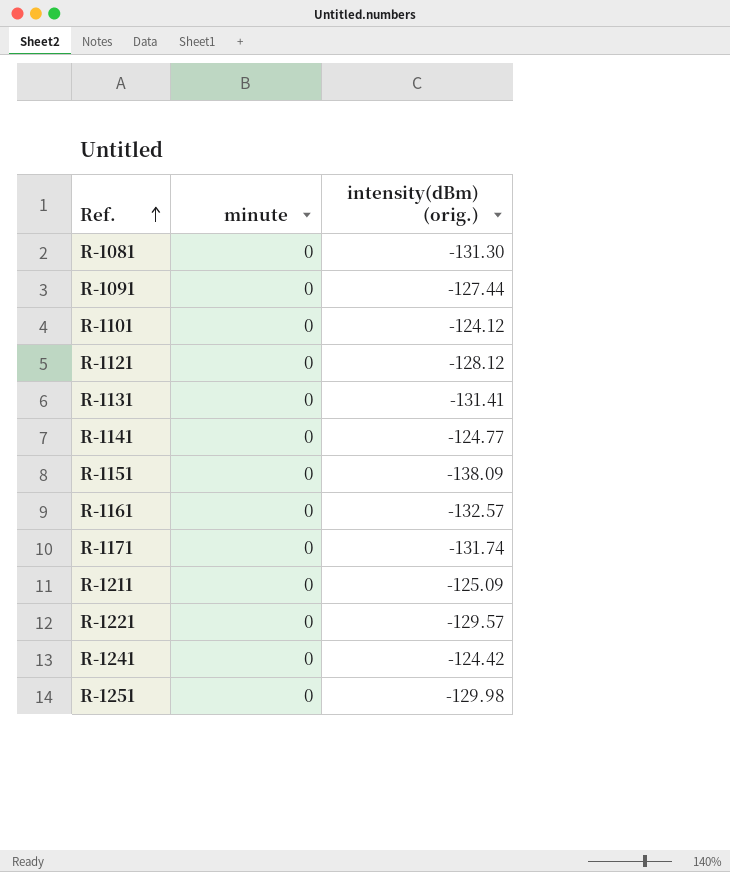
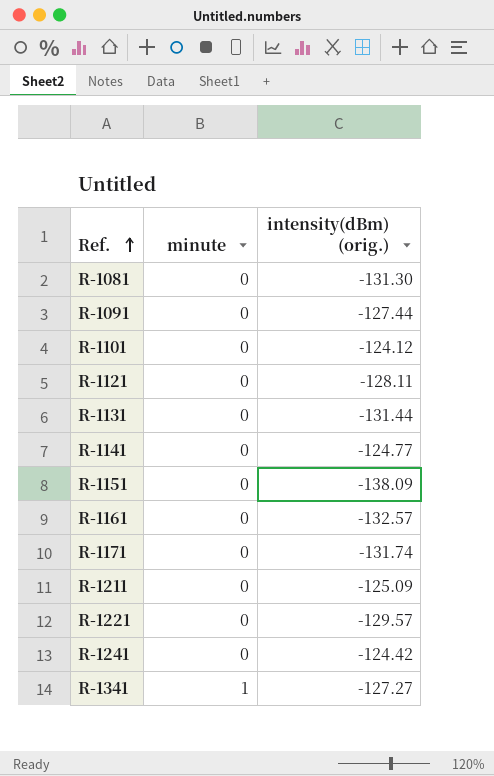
row R-1251: 0 | -129.98 -> none
R-1121 | intensity(dBm) (orig.): -128.12 -> -128.11
R-1131 | intensity(dBm) (orig.): -131.41 -> -131.44
row R-1341: none -> 1 | -127.27

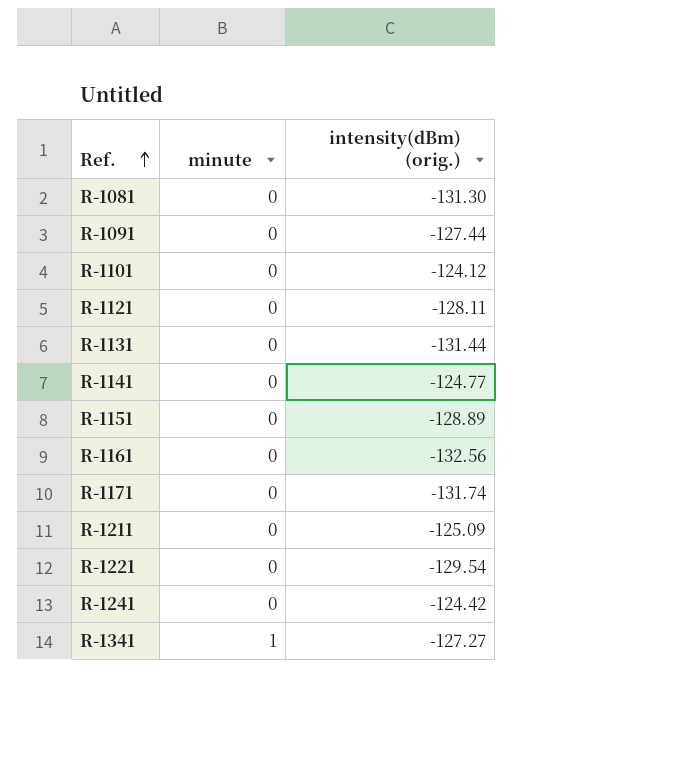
R-1151 | intensity(dBm) (orig.): -138.09 -> -128.89
R-1161 | intensity(dBm) (orig.): -132.57 -> -132.56
R-1221 | intensity(dBm) (orig.): -129.57 -> -129.54

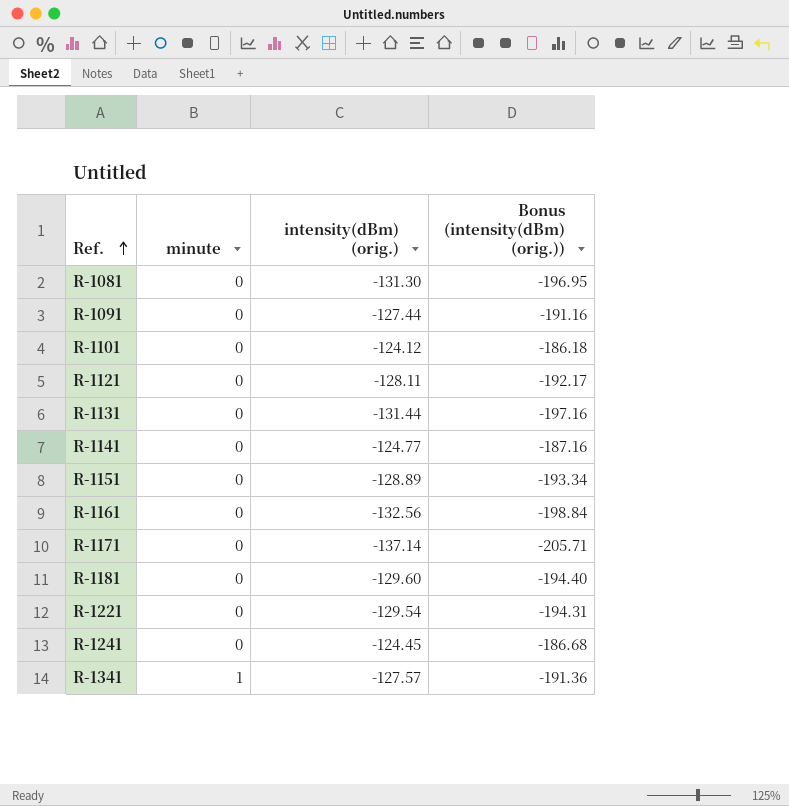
column Bonus (intensity(dBm) (orig.)) | formula: none -> [intensity(dBm) (orig.)] * 1.5
row R-1211: 0 | -125.09 -> none
R-1171 | intensity(dBm) (orig.): -131.74 -> -137.14
row R-1181: none -> 0 | -129.60 | -194.40
R-1241 | intensity(dBm) (orig.): -124.42 -> -124.45
R-1341 | intensity(dBm) (orig.): -127.27 -> -127.57

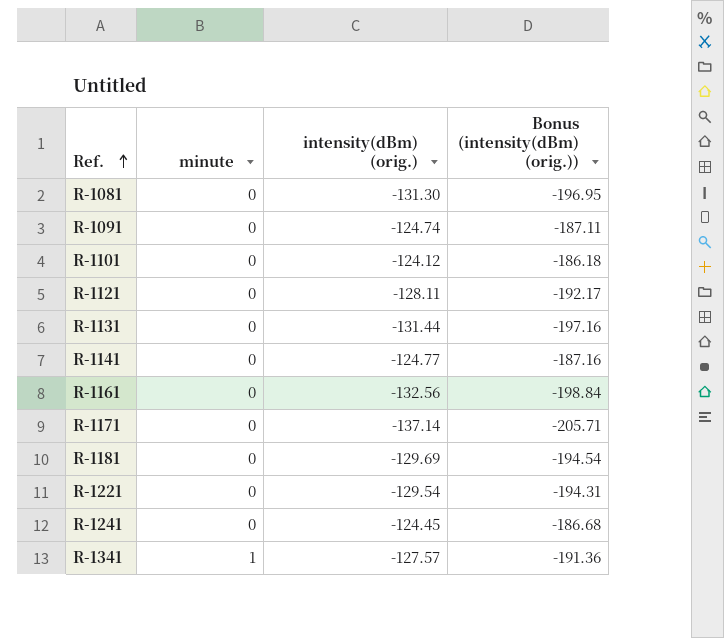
row R-1151: 0 | -128.89 | -193.34 -> none
R-1091 | intensity(dBm) (orig.): -127.44 -> -124.74
R-1091 | Bonus (intensity(dBm) (orig.)): -191.16 -> -187.11
R-1181 | intensity(dBm) (orig.): -129.60 -> -129.69
R-1181 | Bonus (intensity(dBm) (orig.)): -194.40 -> -194.54

